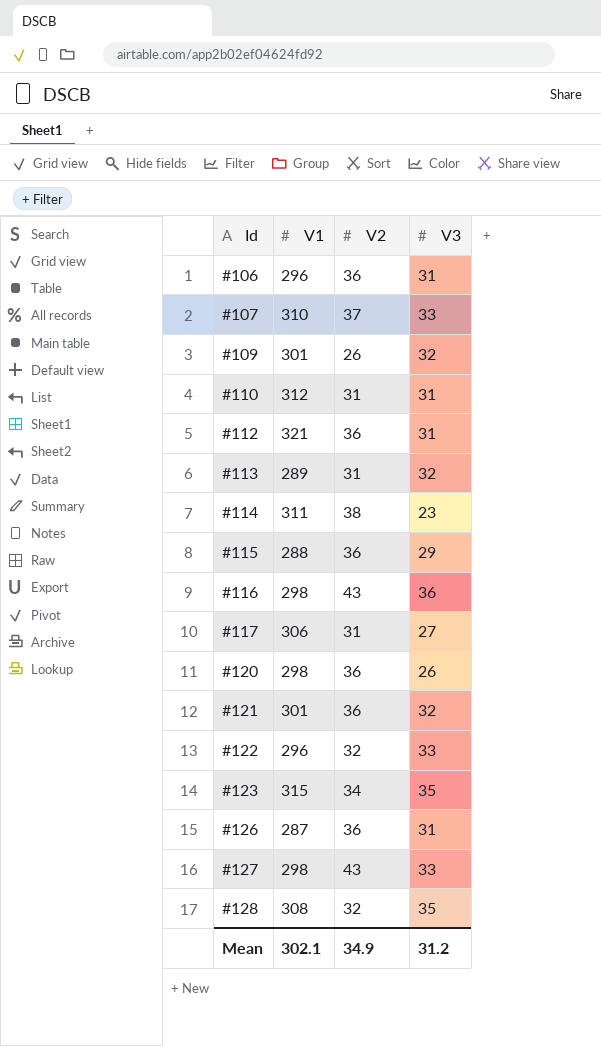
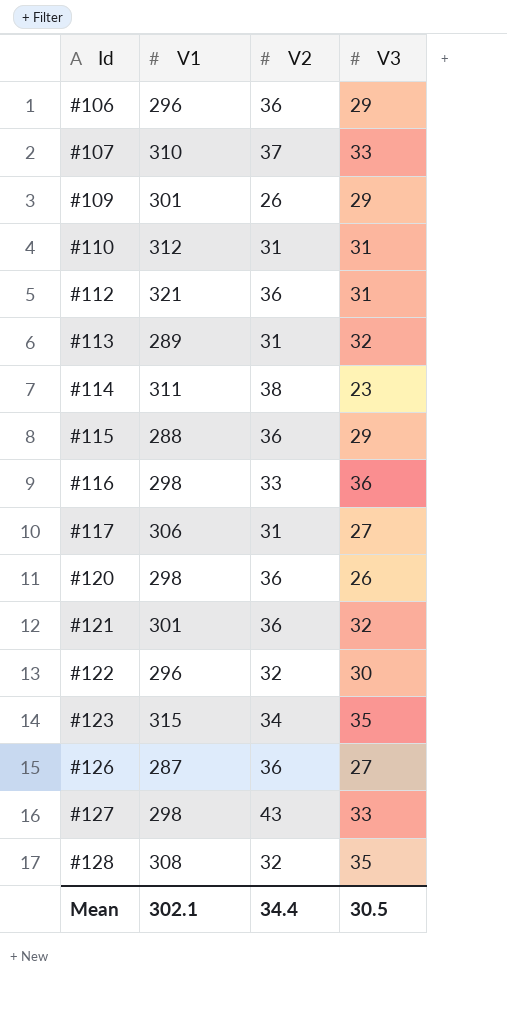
#106 | V3: 31 -> 29
#109 | V3: 32 -> 29
#116 | V2: 43 -> 33
#122 | V3: 33 -> 30
#126 | V3: 31 -> 27
Mean | V2: 34.9 -> 34.4
Mean | V3: 31.2 -> 30.5

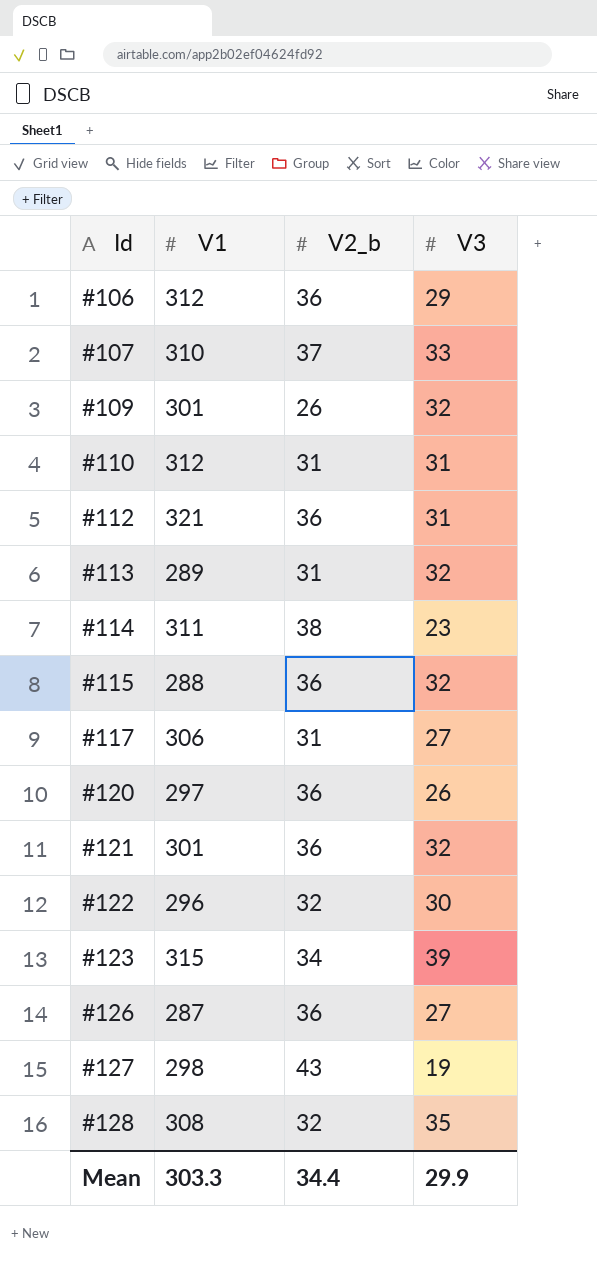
column name: V2 -> V2_b
row #116: 298 | 33 | 36 -> none
#106 | V1: 296 -> 312
#109 | V3: 29 -> 32
#115 | V3: 29 -> 32
#120 | V1: 298 -> 297
#123 | V3: 35 -> 39
#127 | V3: 33 -> 19
Mean | V1: 302.1 -> 303.3
Mean | V3: 30.5 -> 29.9

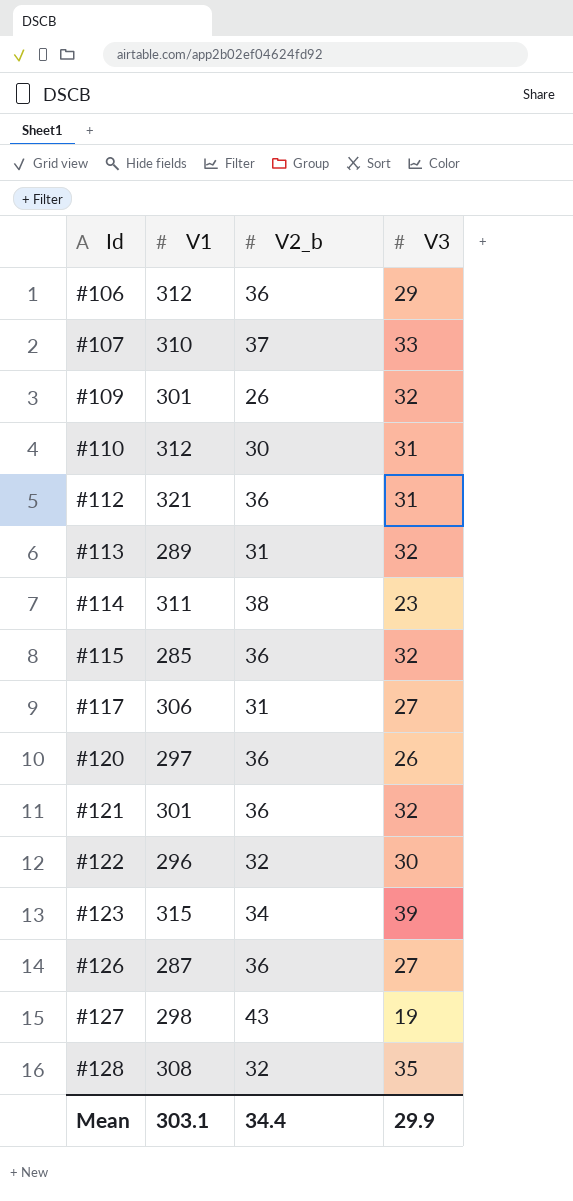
#110 | V2_b: 31 -> 30
#115 | V1: 288 -> 285
Mean | V1: 303.3 -> 303.1

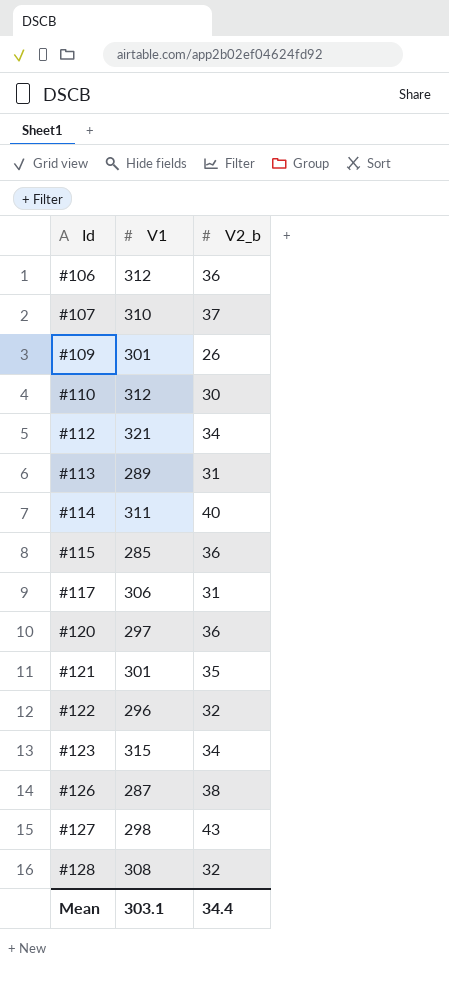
column V3 | position: 4 -> none
#112 | V2_b: 36 -> 34
#114 | V2_b: 38 -> 40
#121 | V2_b: 36 -> 35
#126 | V2_b: 36 -> 38

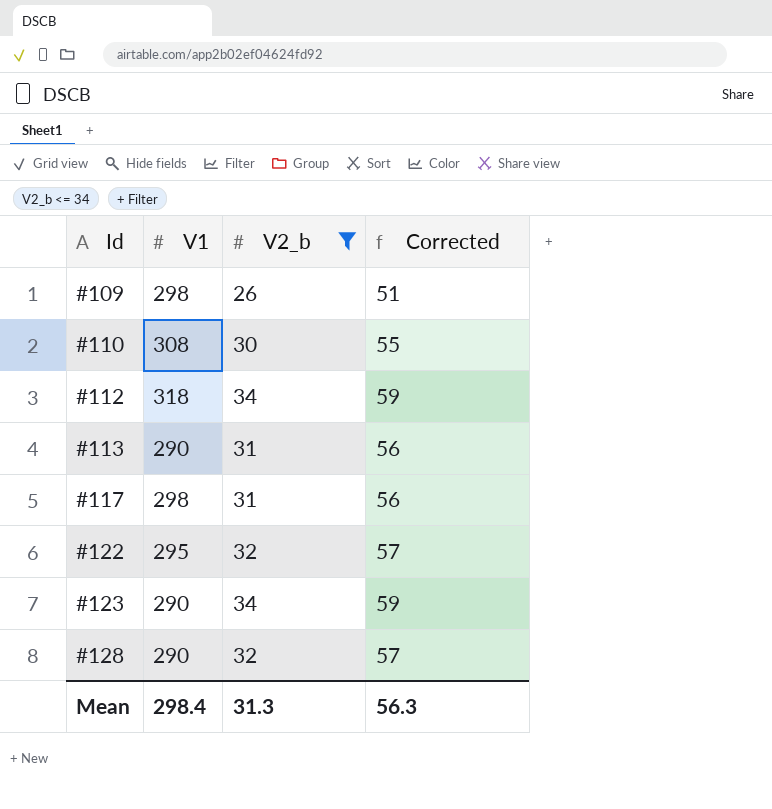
filter: none -> V2_b <= 34
column Corrected | formula: none -> [V2_b] + 25
#109 | V1: 301 -> 298
#110 | V1: 312 -> 308
#112 | V1: 321 -> 318
#113 | V1: 289 -> 290
#117 | V1: 306 -> 298
#122 | V1: 296 -> 295
#123 | V1: 315 -> 290
#128 | V1: 308 -> 290
Mean | V1: 303.1 -> 298.4
Mean | V2_b: 34.4 -> 31.3

